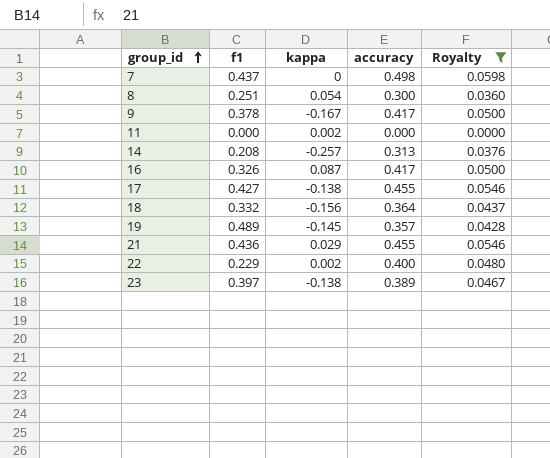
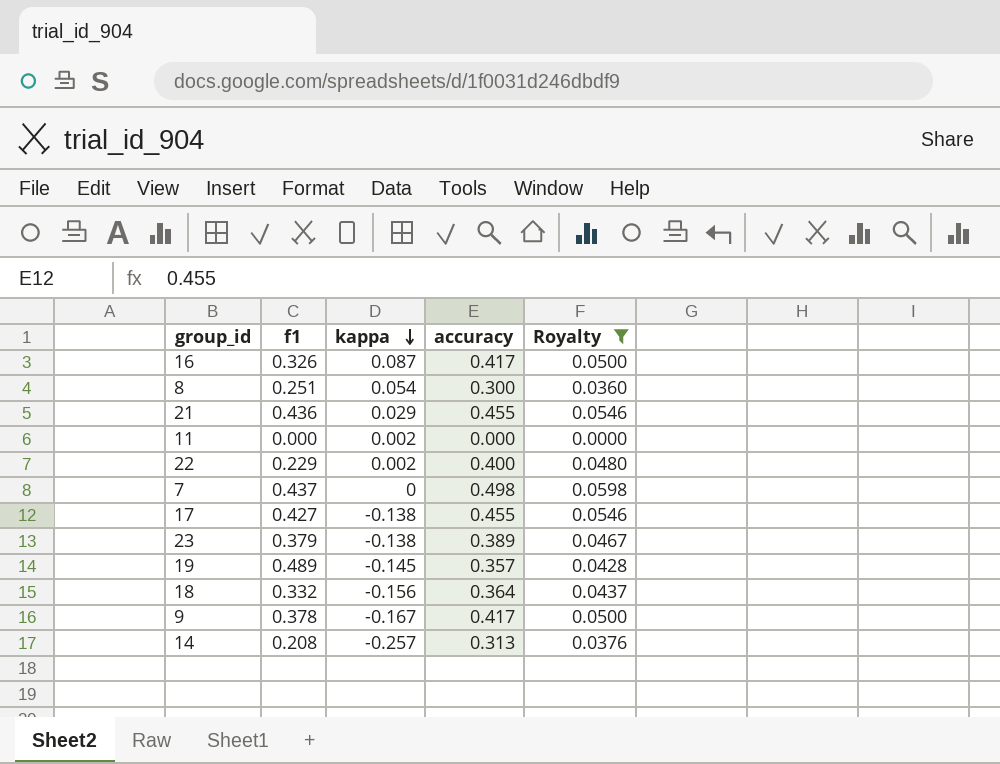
row order: group_id ascending -> kappa descending
23 | f1: 0.397 -> 0.379

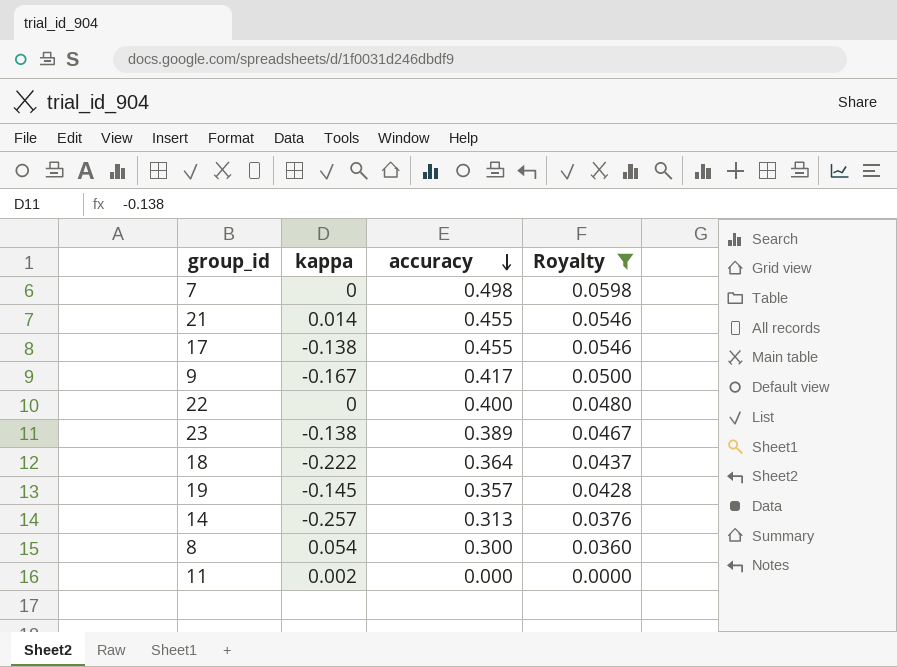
row order: kappa descending -> accuracy descending
column f1 | position: 2 -> none
row 16: 0.326 | 0.087 | 0.417 | 0.0500 -> none
21 | kappa: 0.029 -> 0.014
22 | kappa: 0.002 -> 0
18 | kappa: -0.156 -> -0.222

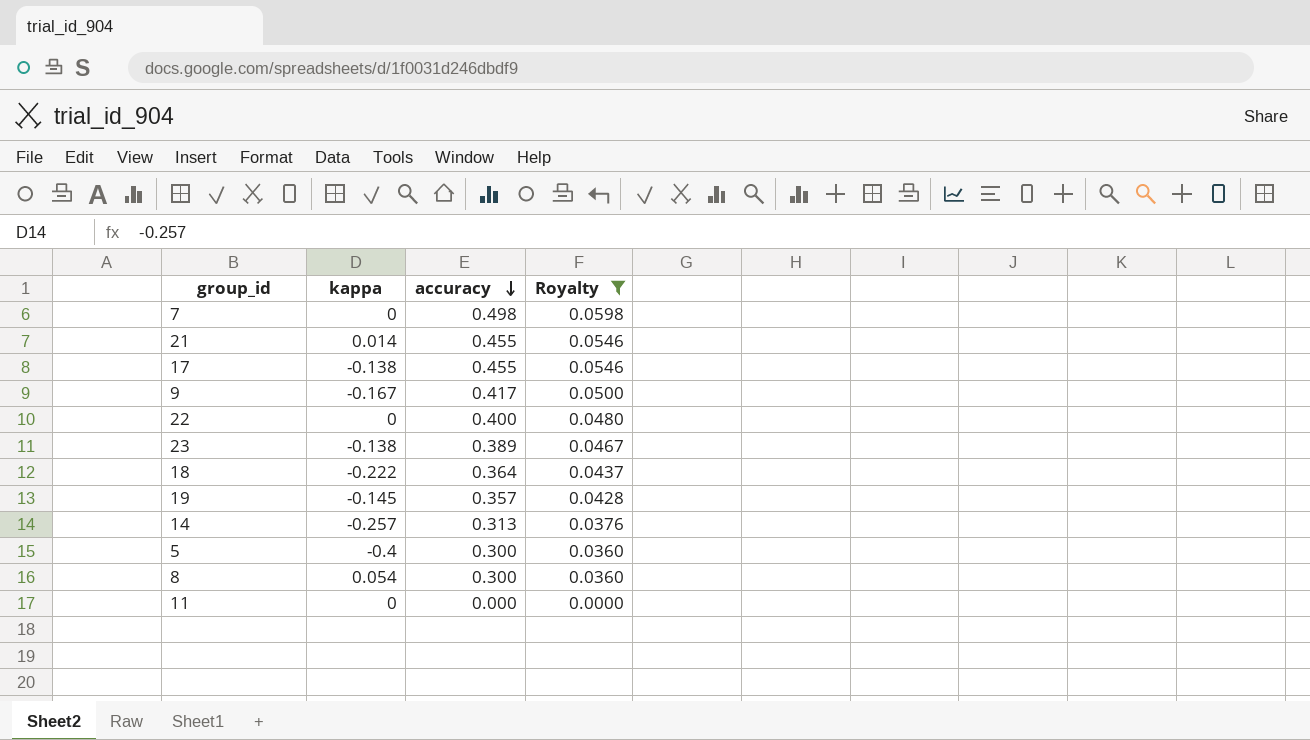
row 5: none -> -0.4 | 0.300 | 0.0360
11 | kappa: 0.002 -> 0

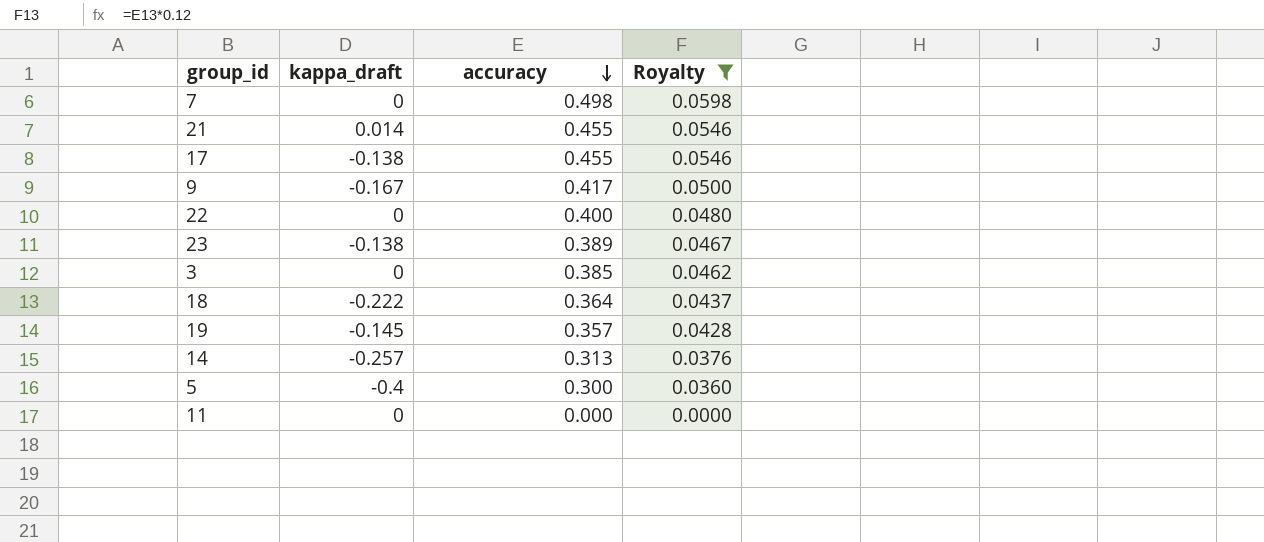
column name: kappa -> kappa_draft
row 8: 0.054 | 0.300 | 0.0360 -> none
row 3: none -> 0 | 0.385 | 0.0462

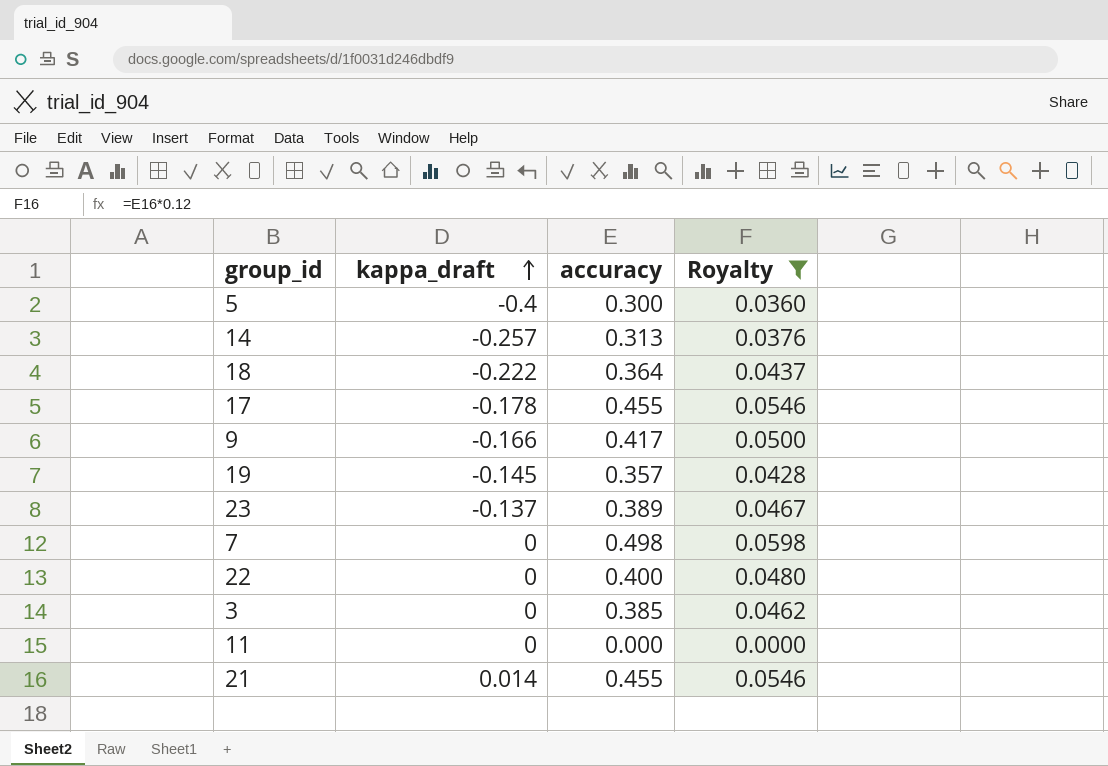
row order: accuracy descending -> kappa_draft ascending
17 | kappa_draft: -0.138 -> -0.178
9 | kappa_draft: -0.167 -> -0.166
23 | kappa_draft: -0.138 -> -0.137

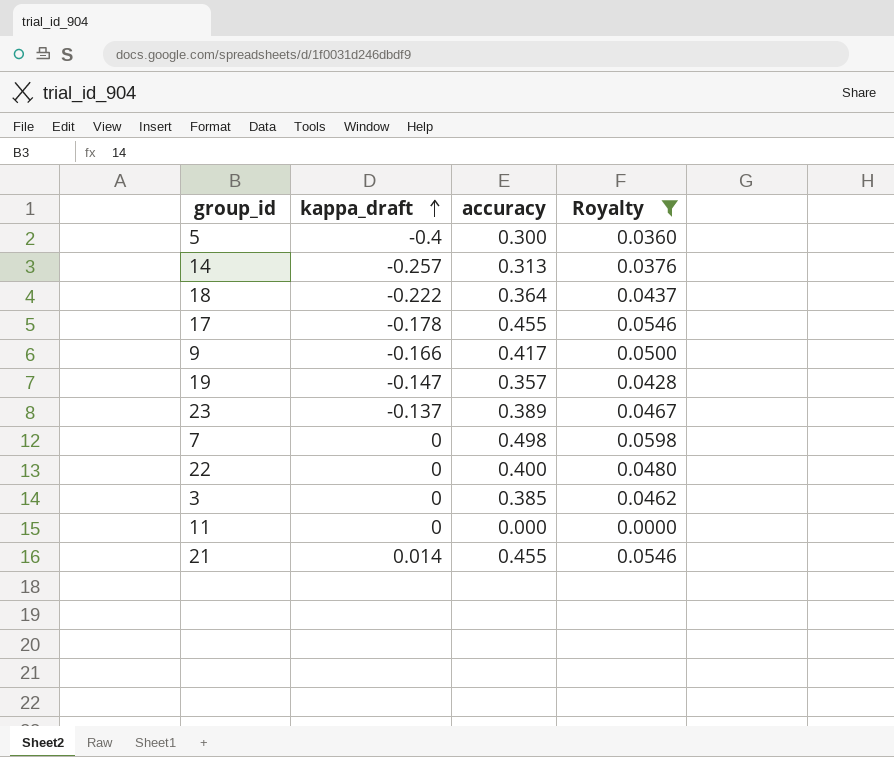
19 | kappa_draft: -0.145 -> -0.147

